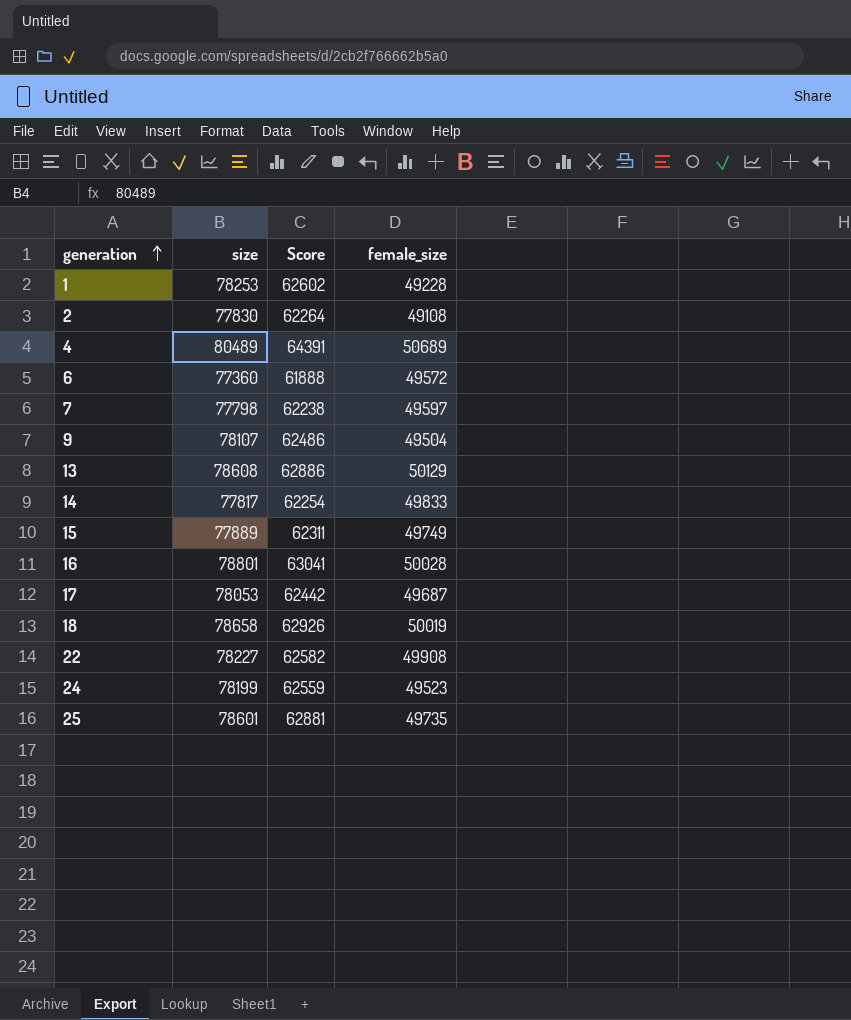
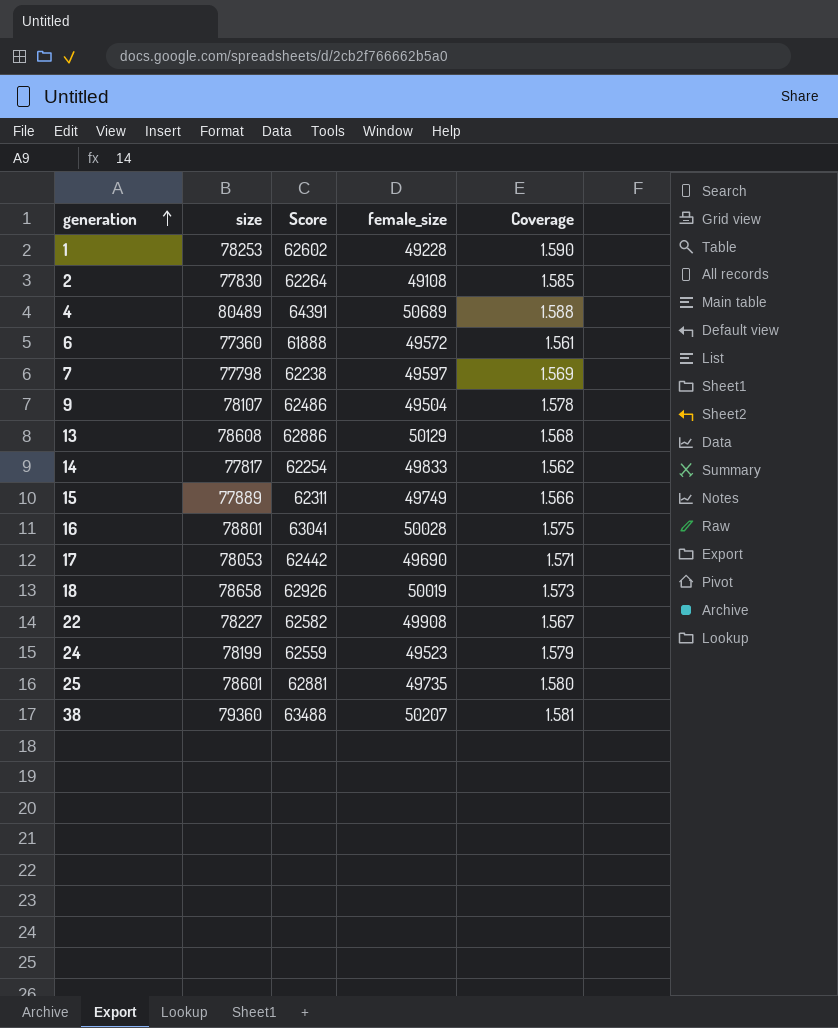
column Coverage | formula: none -> [size] / [female_size]
17 | female_size: 49687 -> 49690
row 38: none -> 79360 | 63488 | 50207 | 1.581

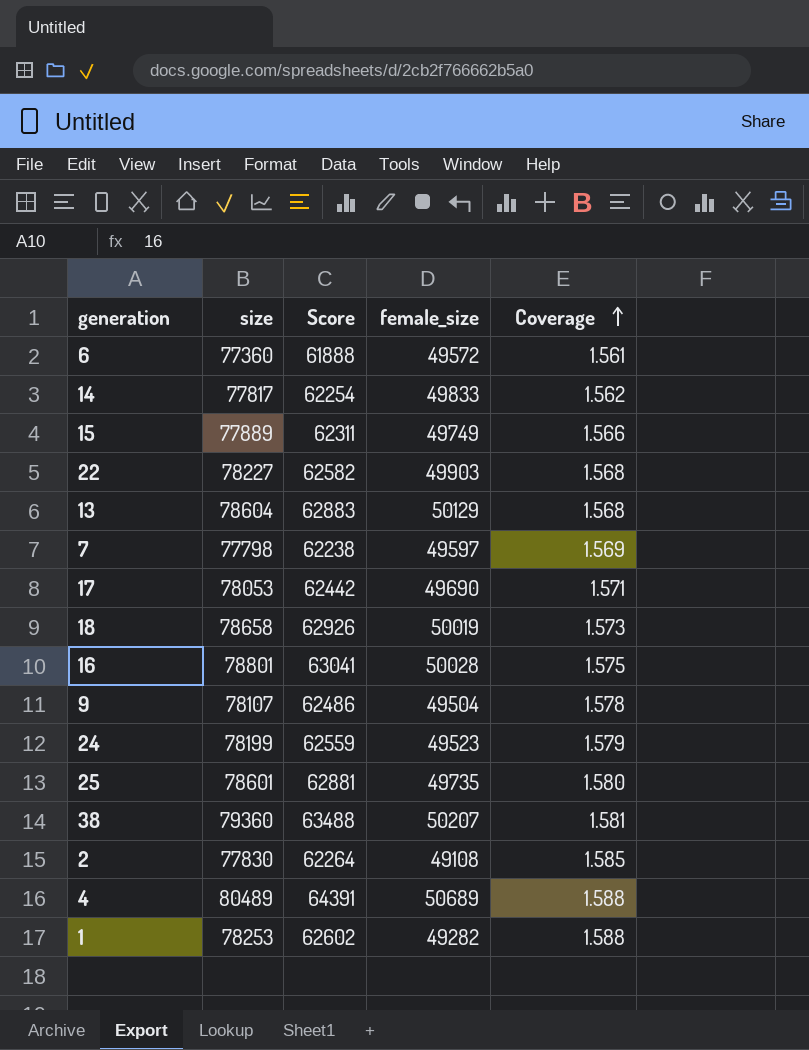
row order: generation ascending -> Coverage ascending
22 | female_size: 49908 -> 49903
22 | Coverage: 1.567 -> 1.568
13 | size: 78608 -> 78604
13 | Score: 62886 -> 62883
1 | female_size: 49228 -> 49282
1 | Coverage: 1.590 -> 1.588

